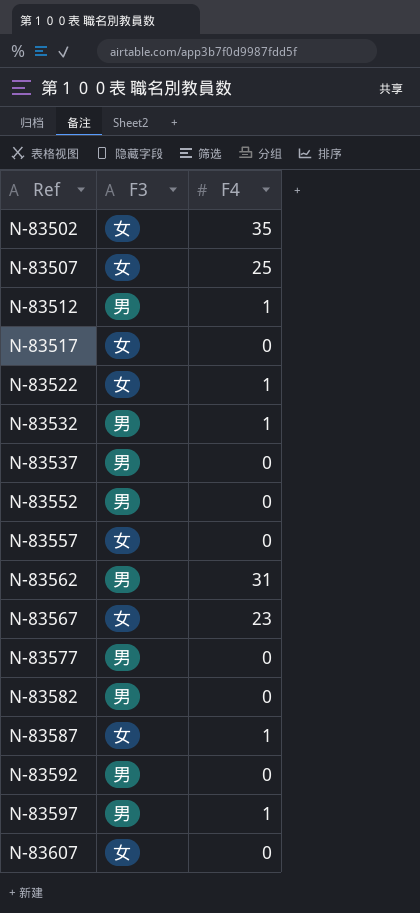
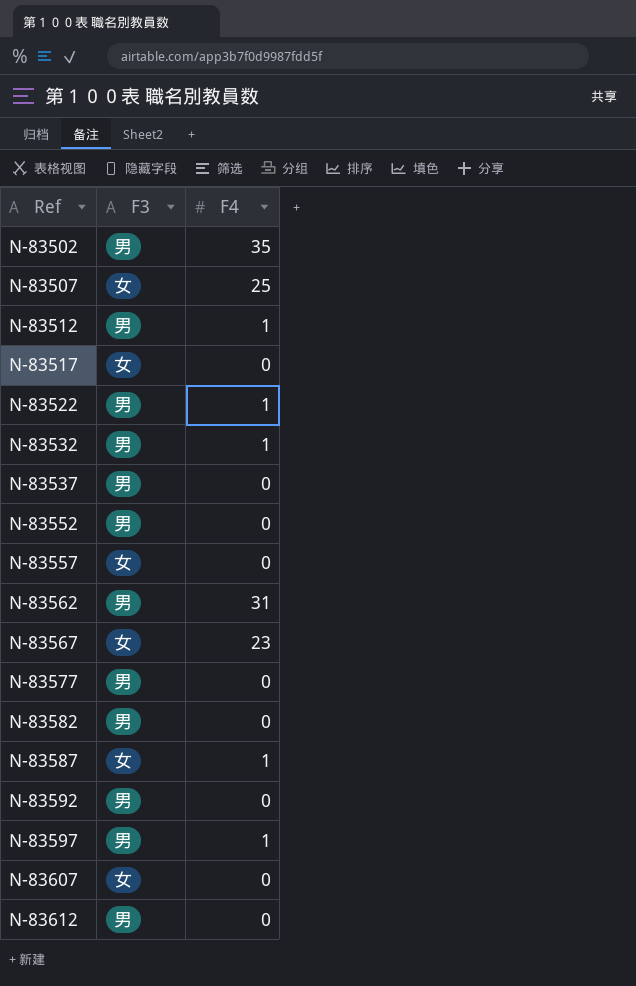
N-83502 | F3: 女 -> 男
N-83522 | F3: 女 -> 男
row N-83612: none -> 男 | 0

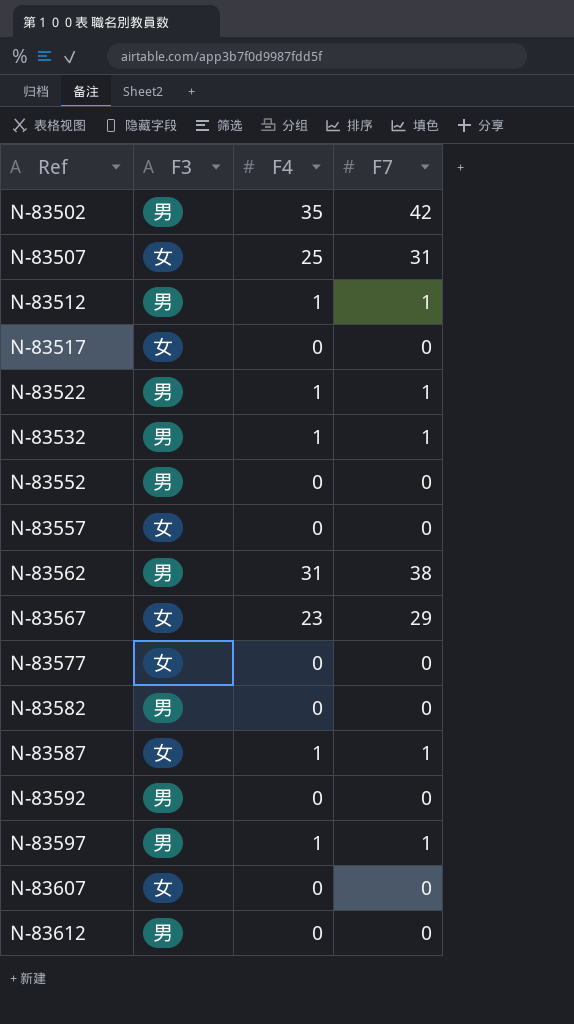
column F7 | position: none -> 4
row N-83537: 男 | 0 -> none
N-83577 | F3: 男 -> 女

